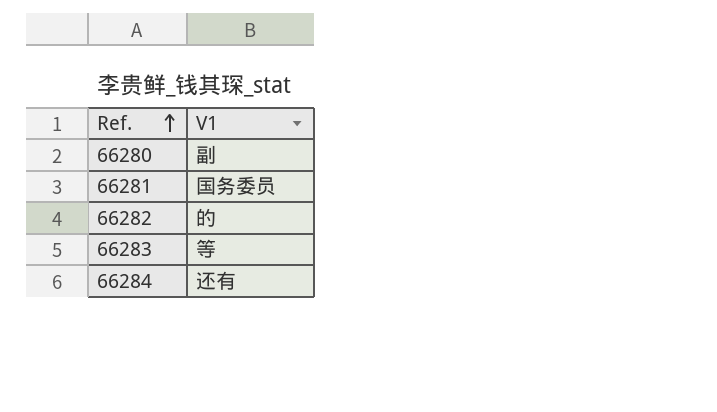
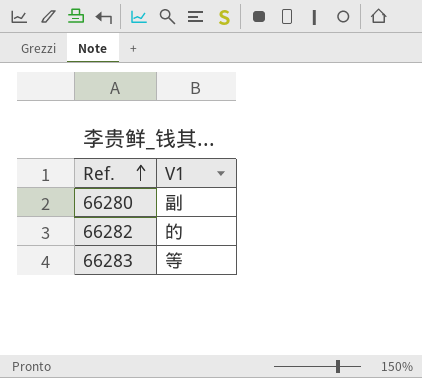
row 66281: 国务委员 -> none
row 66284: 还有 -> none

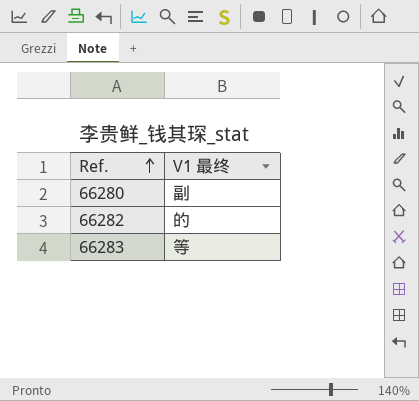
column name: V1 -> V1 最终

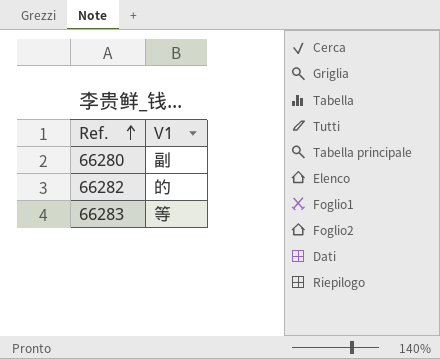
column name: V1 最终 -> V1

